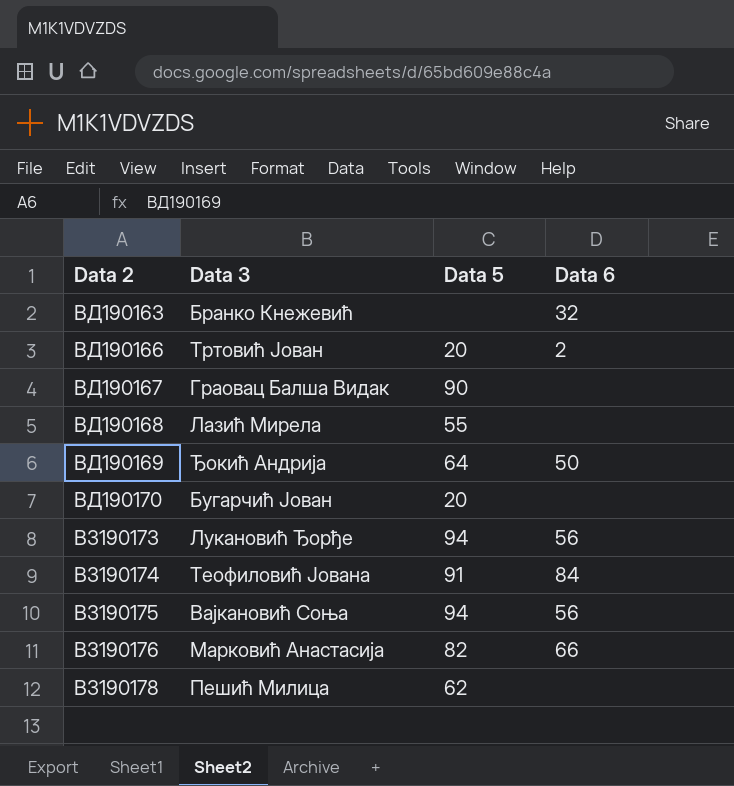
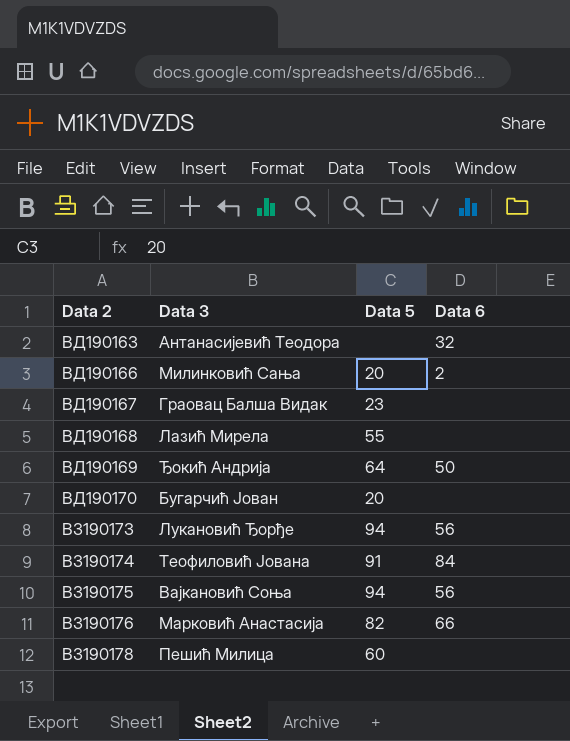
ВД190163 | Data 3: Бранко Кнежевић -> Антанасијевић Теодора
ВД190166 | Data 3: Тртовић Јован -> Милинковић Сања
ВД190167 | Data 5: 90 -> 23
ВЗ190178 | Data 5: 62 -> 60

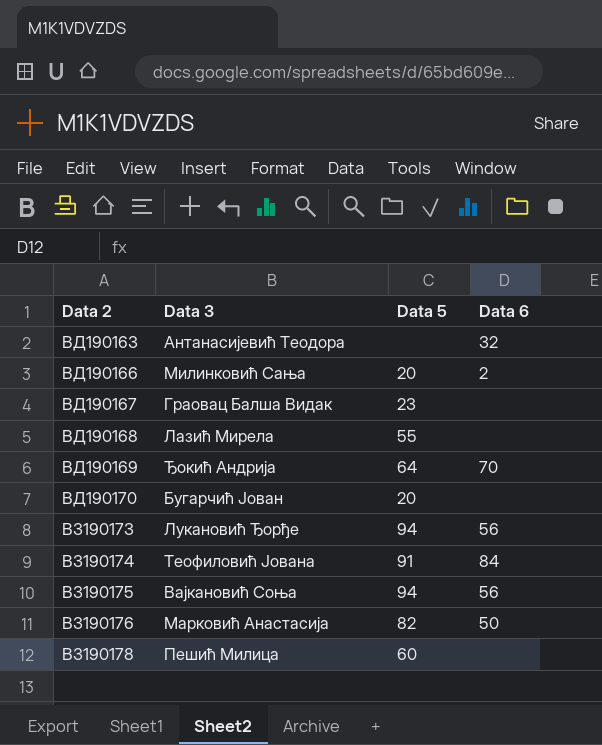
ВД190169 | Data 6: 50 -> 70
ВЗ190176 | Data 6: 66 -> 50

